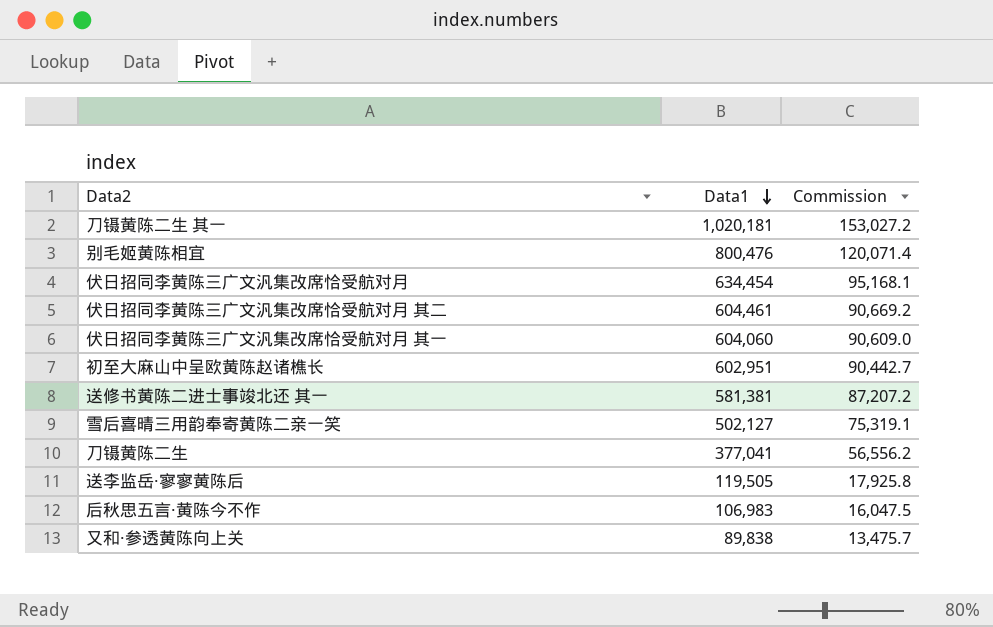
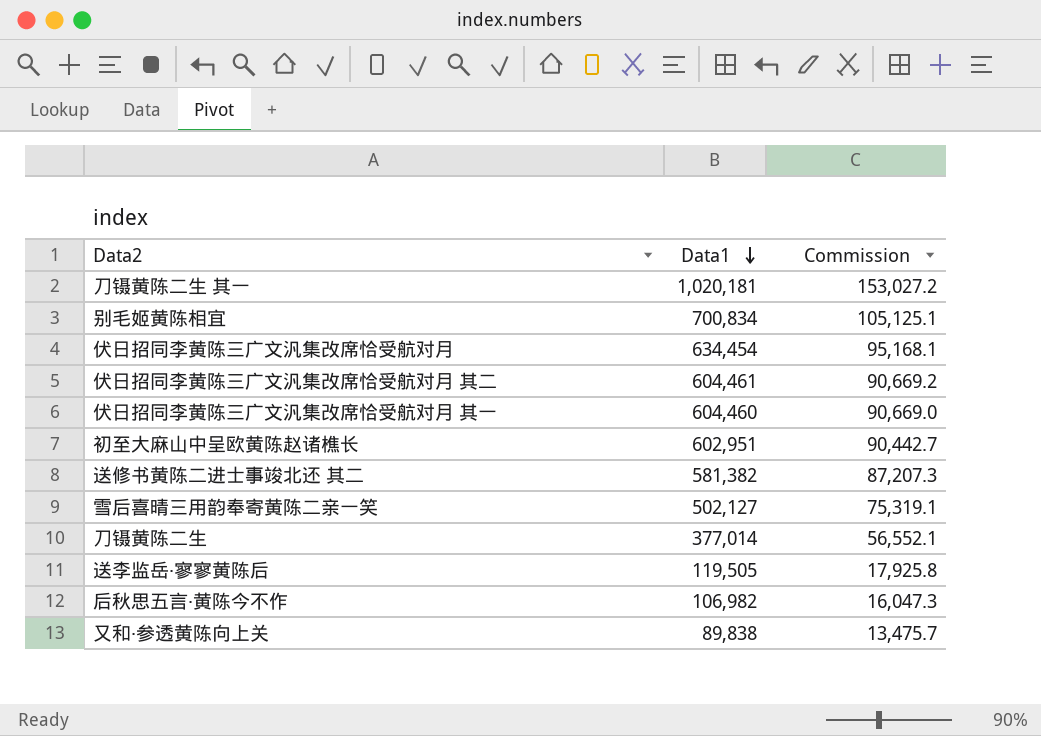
row 送修书黄陈二进士事竣北还 其一: 581,381 | 87,207.2 -> none
别毛姬黄陈相宜 | Data1: 800,476 -> 700,834
别毛姬黄陈相宜 | Commission: 120,071.4 -> 105,125.1
伏日招同李黄陈三广文汎集改席恰受航对月 其一 | Data1: 604,060 -> 604,460
伏日招同李黄陈三广文汎集改席恰受航对月 其一 | Commission: 90,609.0 -> 90,669.0
row 送修书黄陈二进士事竣北还 其二: none -> 581,382 | 87,207.3
刀镊黄陈二生 | Data1: 377,041 -> 377,014
刀镊黄陈二生 | Commission: 56,556.2 -> 56,552.1
后秋思五言·黄陈今不作 | Data1: 106,983 -> 106,982
后秋思五言·黄陈今不作 | Commission: 16,047.5 -> 16,047.3

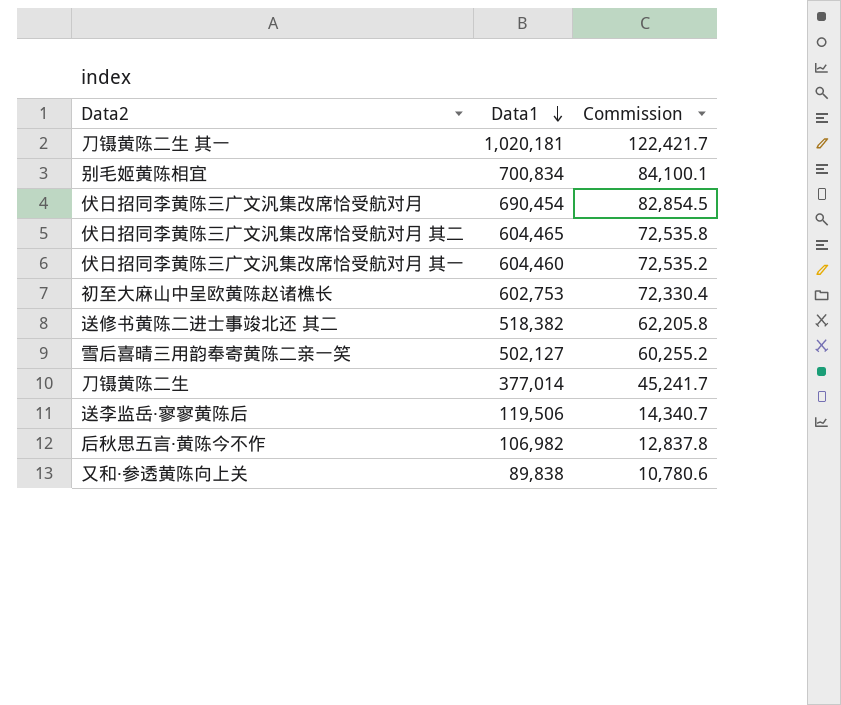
column Commission | formula: [Data1] * 0.15 -> [Data1] * 0.12
伏日招同李黄陈三广文汎集改席恰受航对月 | Data1: 634,454 -> 690,454
伏日招同李黄陈三广文汎集改席恰受航对月 其二 | Data1: 604,461 -> 604,465
初至大麻山中呈欧黄陈赵诸樵长 | Data1: 602,951 -> 602,753
送修书黄陈二进士事竣北还 其二 | Data1: 581,382 -> 518,382
送李监岳·寥寥黄陈后 | Data1: 119,505 -> 119,506

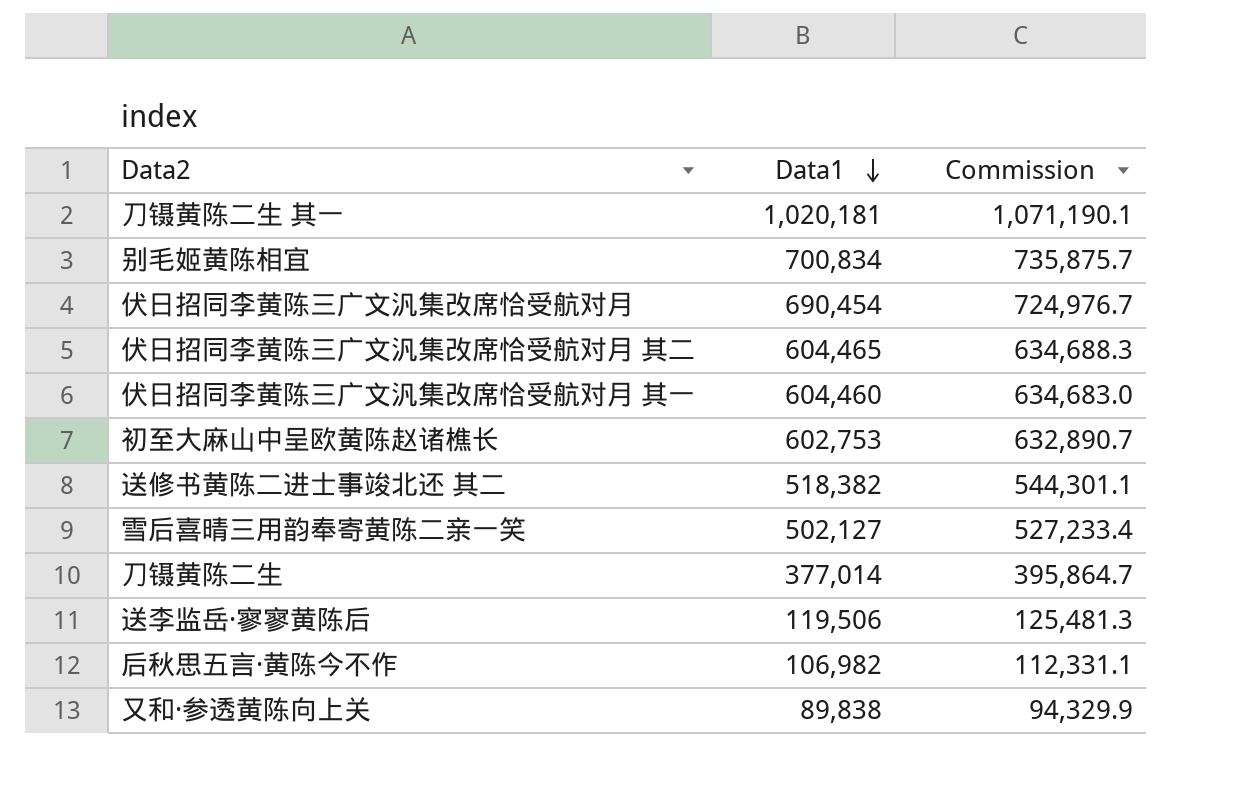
column Commission | formula: [Data1] * 0.12 -> [Data1] * 1.05

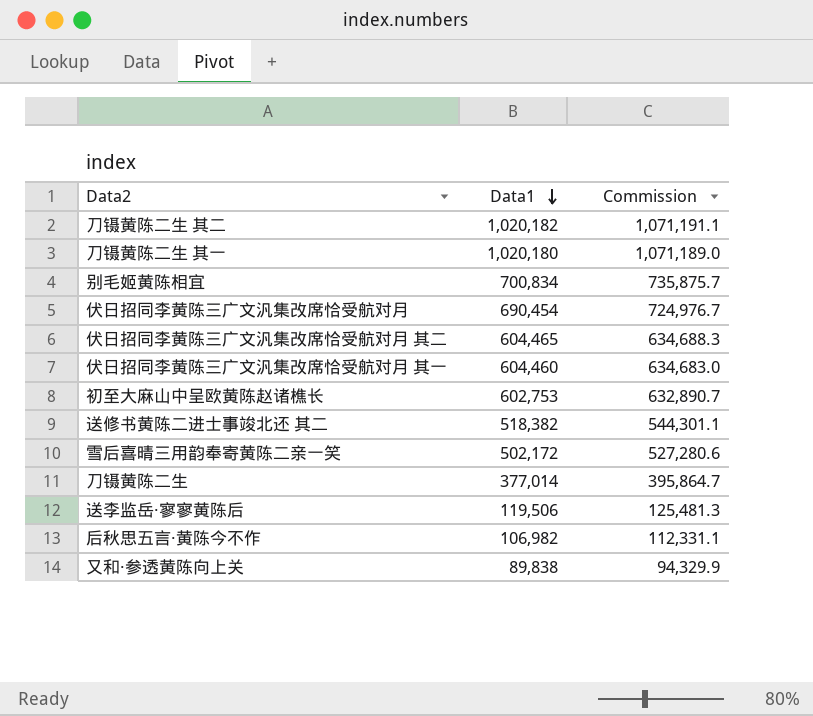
row 刀镊黄陈二生 其二: none -> 1,020,182 | 1,071,191.1
刀镊黄陈二生 其一 | Data1: 1,020,181 -> 1,020,180
刀镊黄陈二生 其一 | Commission: 1,071,190.1 -> 1,071,189.0
雪后喜晴三用韵奉寄黄陈二亲一笑 | Data1: 502,127 -> 502,172
雪后喜晴三用韵奉寄黄陈二亲一笑 | Commission: 527,233.4 -> 527,280.6

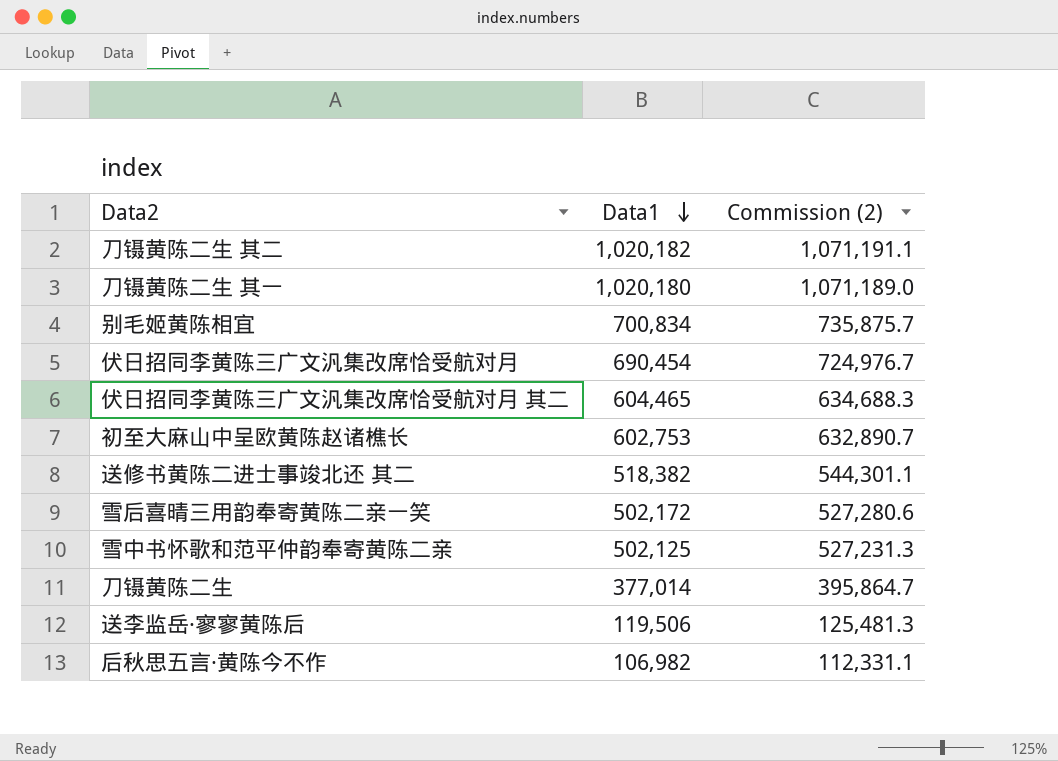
column name: Commission -> Commission (2)
row 伏日招同李黄陈三广文汎集改席恰受航对月 其一: 604,460 | 634,683.0 -> none
row 又和·参透黄陈向上关: 89,838 | 94,329.9 -> none
row 雪中书怀歌和范平仲韵奉寄黄陈二亲: none -> 502,125 | 527,231.3

